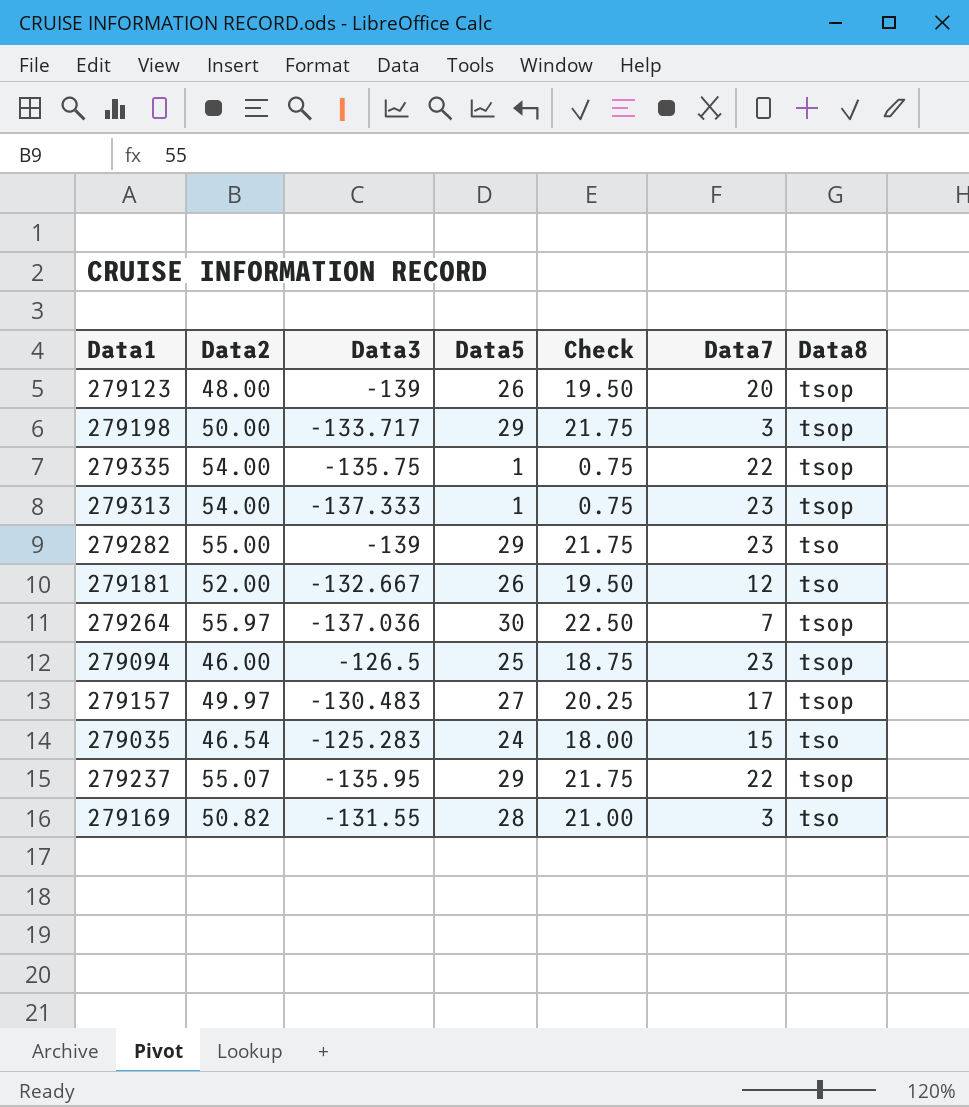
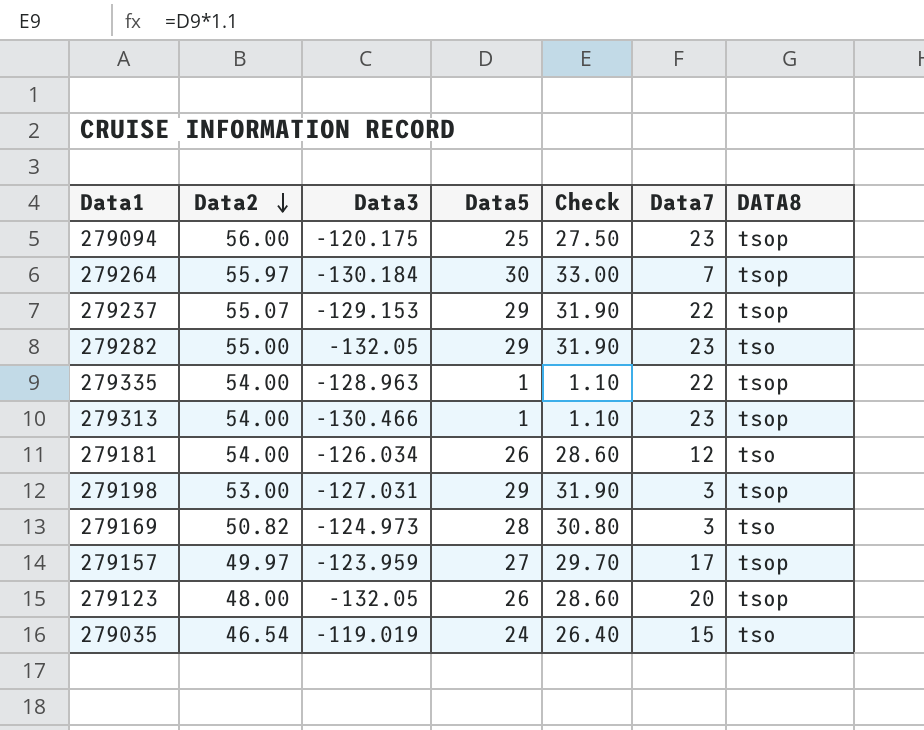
row order: none -> Data2 descending
column Check | formula: [Data5] * 0.75 -> [Data5] * 1.1
column name: Data8 -> DATA8
279094 | Data2: 46.00 -> 56.00
279094 | Data3: -126.5 -> -120.175
279264 | Data3: -137.036 -> -130.184
279237 | Data3: -135.95 -> -129.153
279282 | Data3: -139 -> -132.05
279335 | Data3: -135.75 -> -128.963
279313 | Data3: -137.333 -> -130.466
279181 | Data2: 52.00 -> 54.00
279181 | Data3: -132.667 -> -126.034
279198 | Data2: 50.00 -> 53.00
279198 | Data3: -133.717 -> -127.031
279169 | Data3: -131.55 -> -124.973
279157 | Data3: -130.483 -> -123.959
279123 | Data3: -139 -> -132.05
279035 | Data3: -125.283 -> -119.019

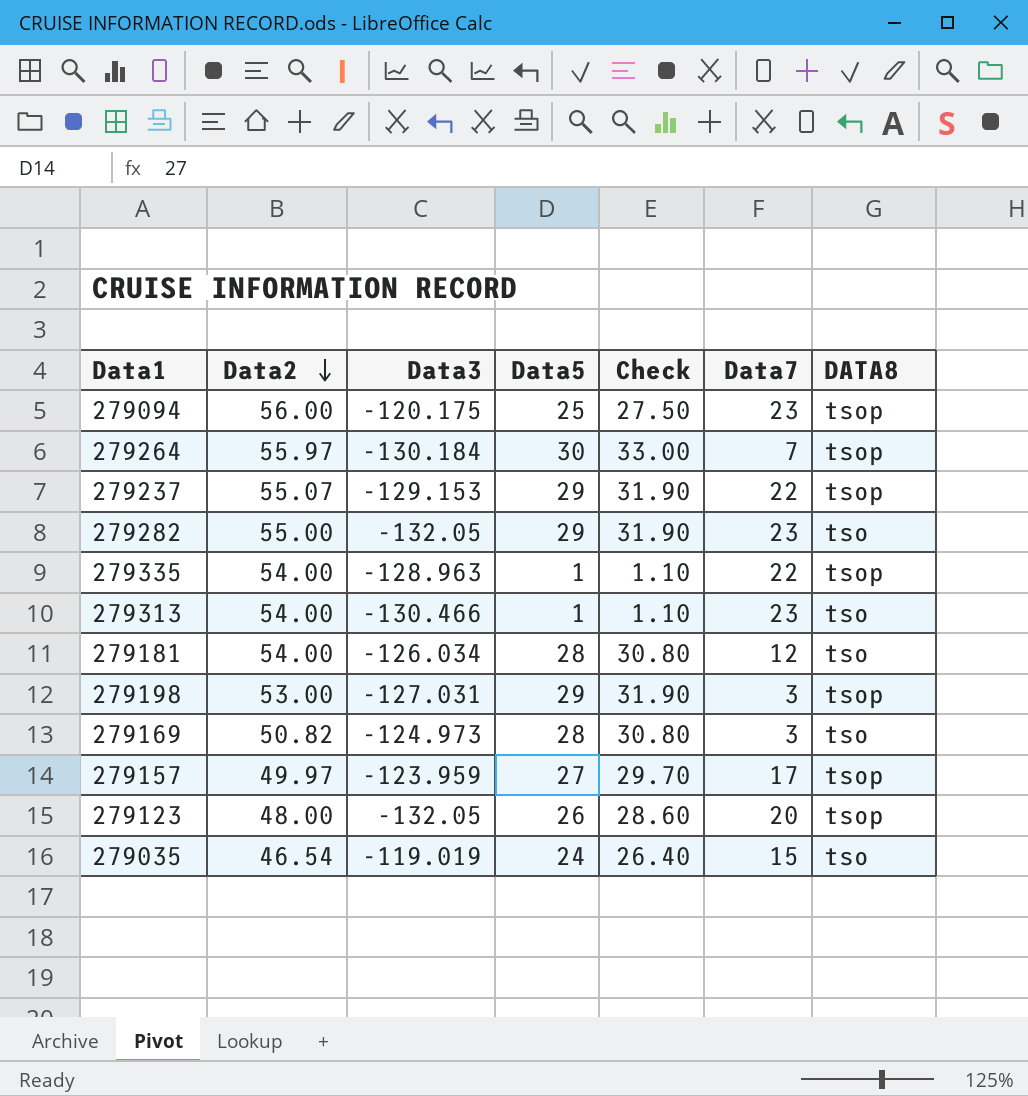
279313 | DATA8: tsop -> tso
279181 | Data5: 26 -> 28
279181 | Check: 28.60 -> 30.80

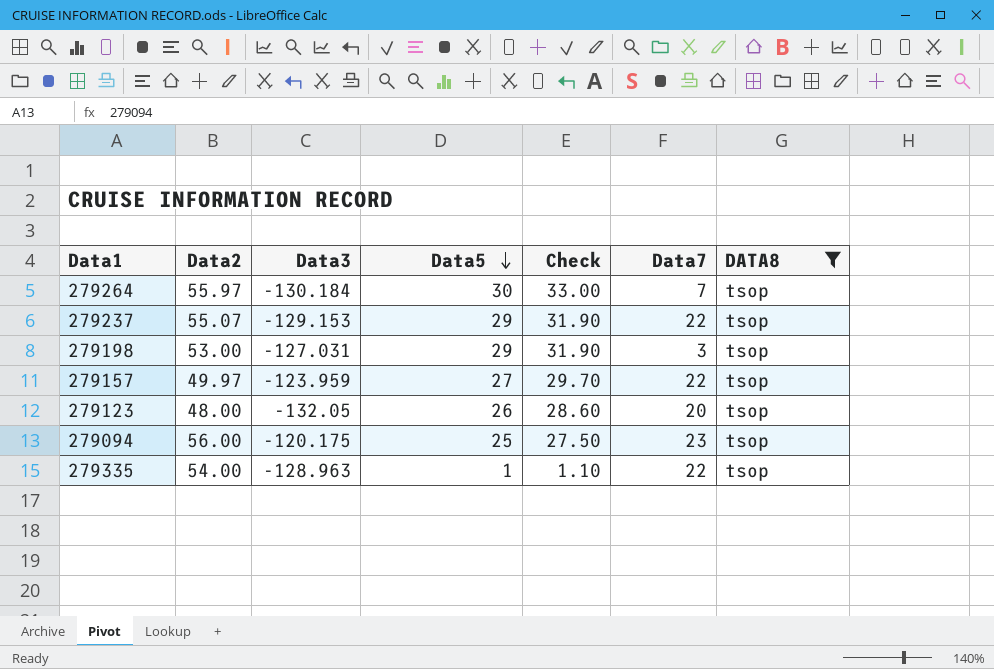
filter: none -> DATA8 = tsop
row order: Data2 descending -> Data5 descending
279157 | Data7: 17 -> 22

